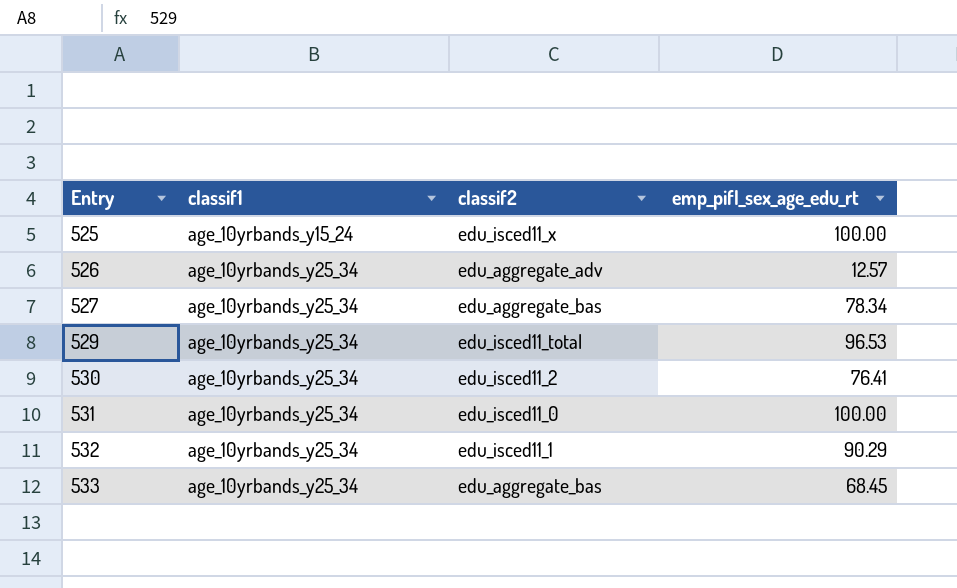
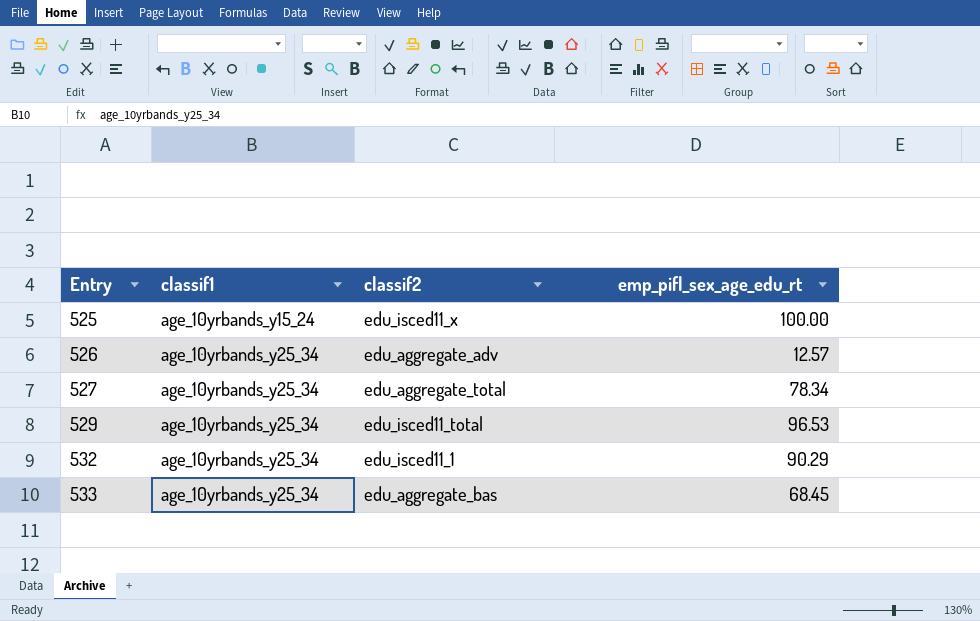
row 530: age_10yrbands_y25_34 | edu_isced11_2 | 76.41 -> none
row 531: age_10yrbands_y25_34 | edu_isced11_0 | 100.00 -> none
527 | classif2: edu_aggregate_bas -> edu_aggregate_total

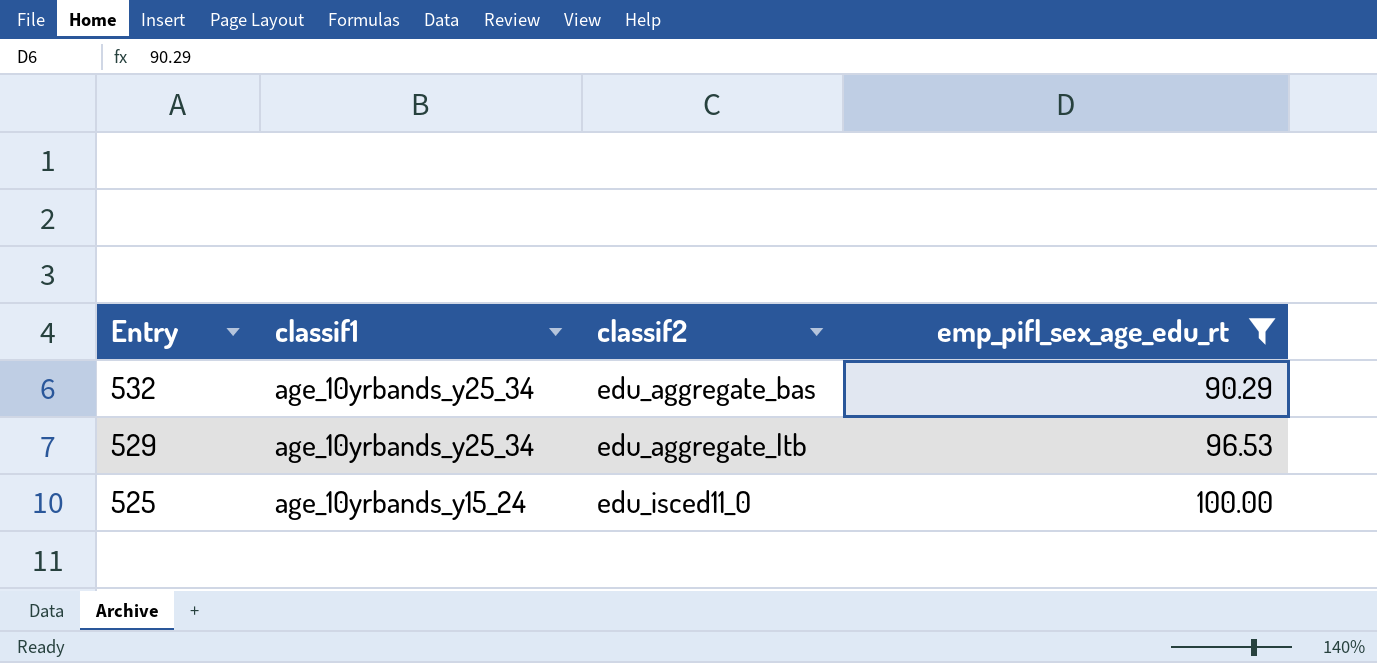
filter: none -> emp_pifl_sex_age_edu_rt >= 90.29
row order: Entry ascending -> Entry descending
532 | classif2: edu_isced11_1 -> edu_aggregate_bas
529 | classif2: edu_isced11_total -> edu_aggregate_ltb
525 | classif2: edu_isced11_x -> edu_isced11_0

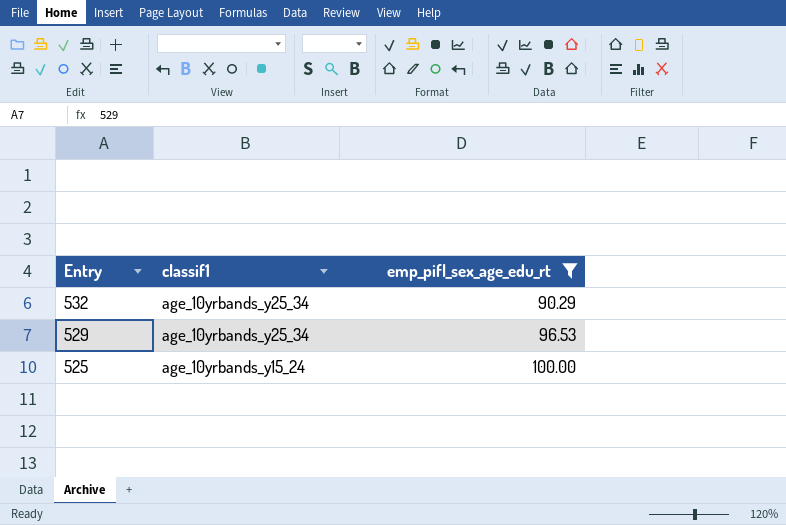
column classif2 | position: 3 -> none

